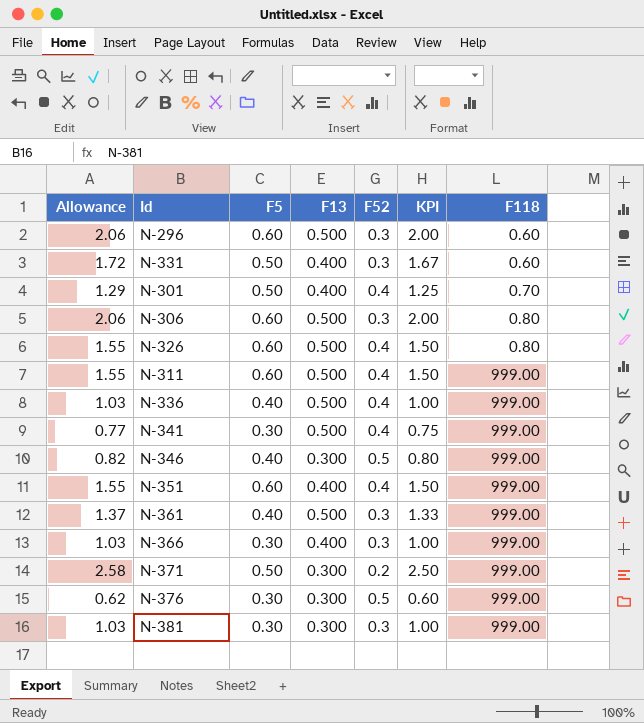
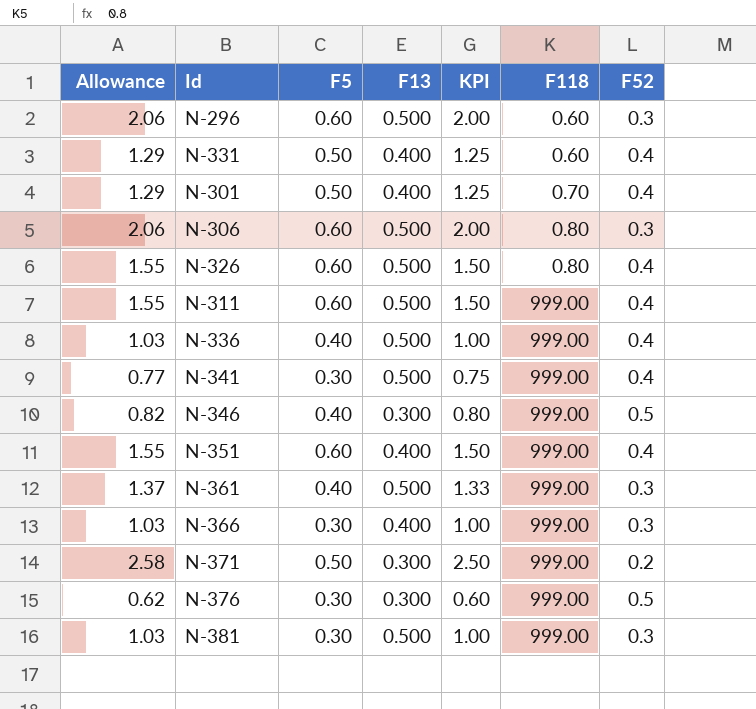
column F52 | position: 5 -> 7
N-331 | Allowance: 1.72 -> 1.29
N-331 | KPI: 1.67 -> 1.25
N-331 | F52: 0.3 -> 0.4
N-381 | F13: 0.300 -> 0.500

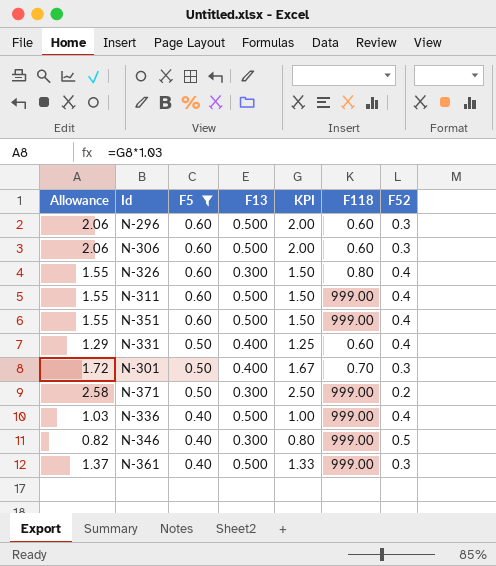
filter: none -> F5 != 0.30
row order: F118 ascending -> F5 descending
N-306 | F118: 0.80 -> 0.60
N-326 | F13: 0.500 -> 0.300
N-351 | F13: 0.400 -> 0.500
N-301 | Allowance: 1.29 -> 1.72
N-301 | KPI: 1.25 -> 1.67
N-301 | F52: 0.4 -> 0.3

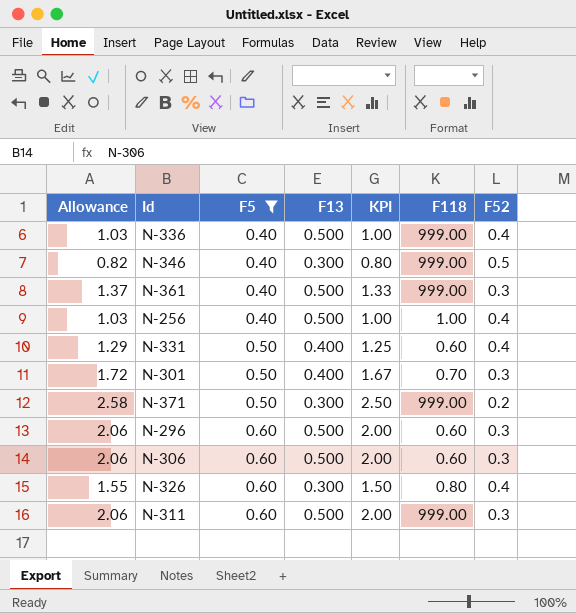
row order: F5 descending -> F5 ascending
row N-351: 1.55 | 0.60 | 0.500 | 1.50 | 999.00 | 0.4 -> none
row N-256: none -> 1.03 | 0.40 | 0.500 | 1.00 | 1.00 | 0.4
N-311 | Allowance: 1.55 -> 2.06
N-311 | KPI: 1.50 -> 2.00
N-311 | F52: 0.4 -> 0.3

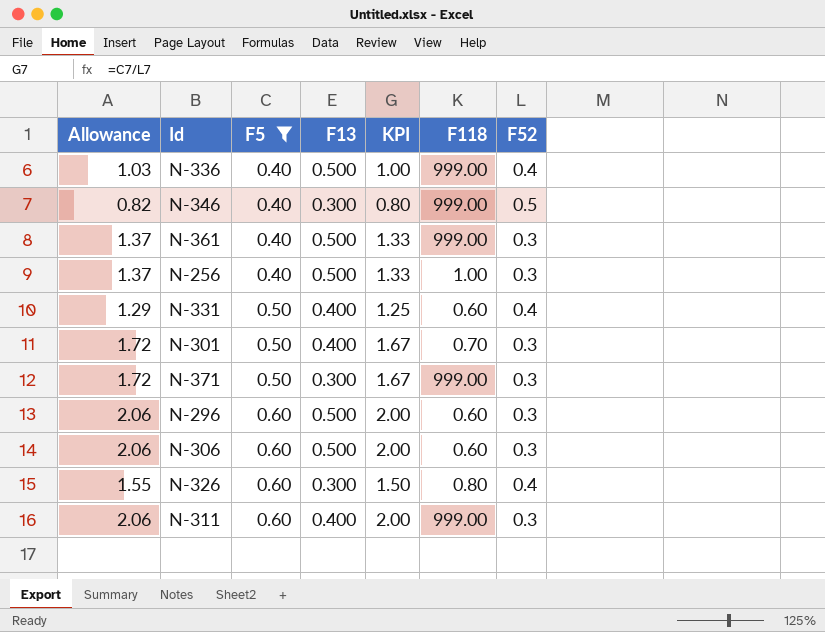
N-256 | Allowance: 1.03 -> 1.37
N-256 | KPI: 1.00 -> 1.33
N-256 | F52: 0.4 -> 0.3
N-371 | Allowance: 2.58 -> 1.72
N-371 | KPI: 2.50 -> 1.67
N-371 | F52: 0.2 -> 0.3
N-311 | F13: 0.500 -> 0.400

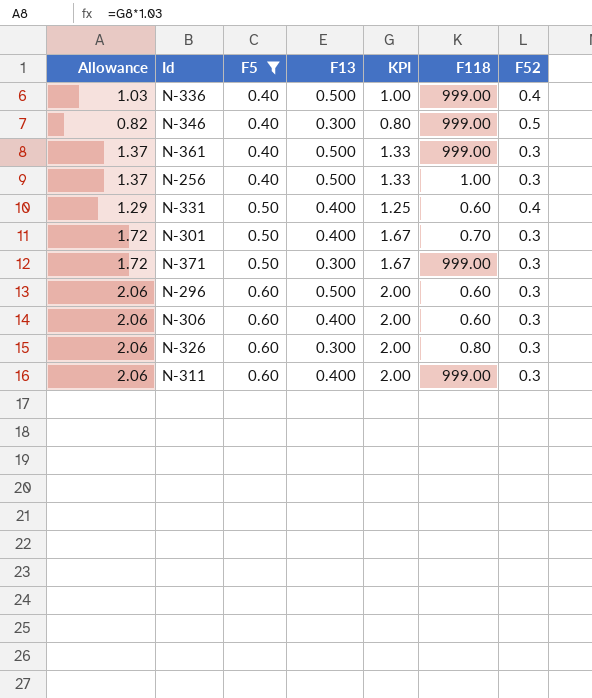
N-306 | F13: 0.500 -> 0.400
N-326 | Allowance: 1.55 -> 2.06
N-326 | KPI: 1.50 -> 2.00
N-326 | F52: 0.4 -> 0.3

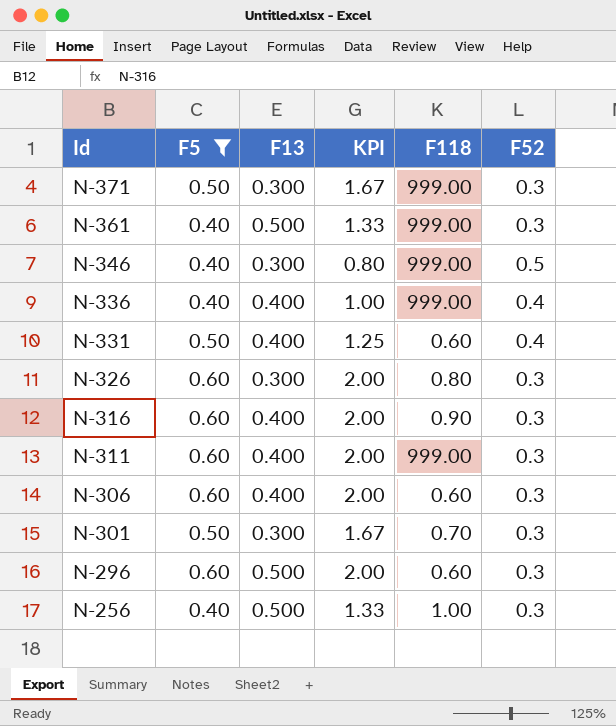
row order: F5 ascending -> Id descending
column Allowance | formula: [KPI] * 1.03 -> none
N-336 | F13: 0.500 -> 0.400
row N-316: none -> 0.60 | 0.400 | 2.00 | 0.90 | 0.3
N-301 | F13: 0.400 -> 0.300

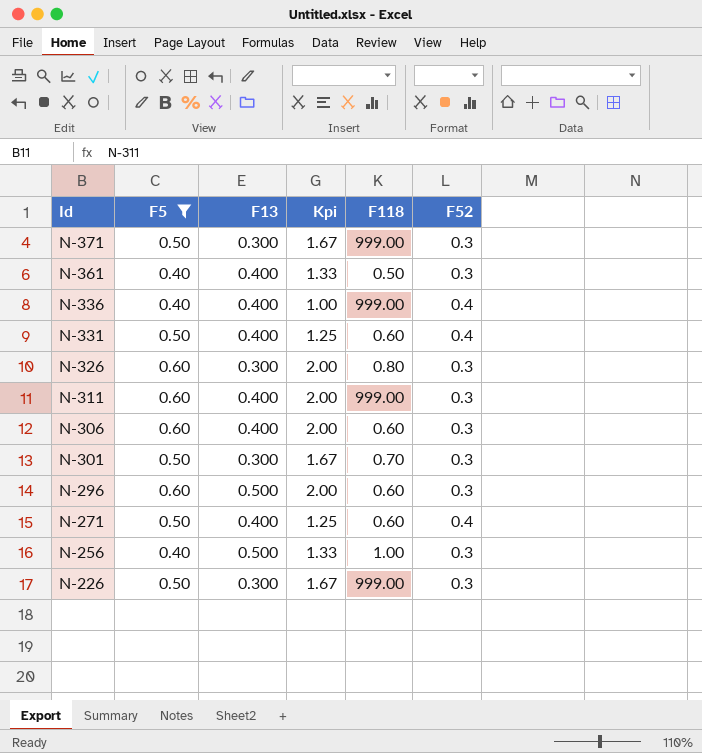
column name: KPI -> Kpi
row N-346: 0.40 | 0.300 | 0.80 | 999.00 | 0.5 -> none
row N-316: 0.60 | 0.400 | 2.00 | 0.90 | 0.3 -> none
N-361 | F13: 0.500 -> 0.400
N-361 | F118: 999.00 -> 0.50
row N-271: none -> 0.50 | 0.400 | 1.25 | 0.60 | 0.4
row N-226: none -> 0.50 | 0.300 | 1.67 | 999.00 | 0.3

